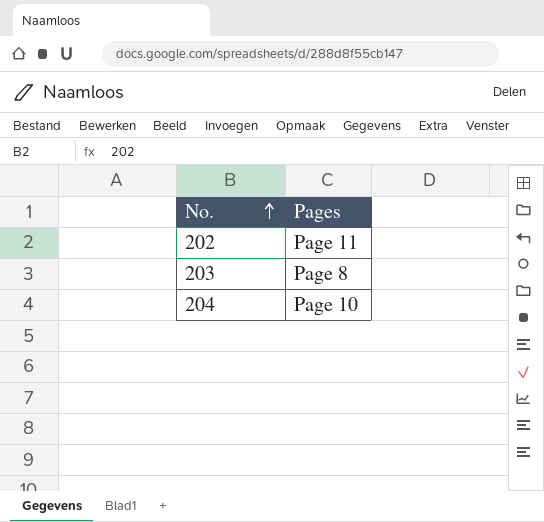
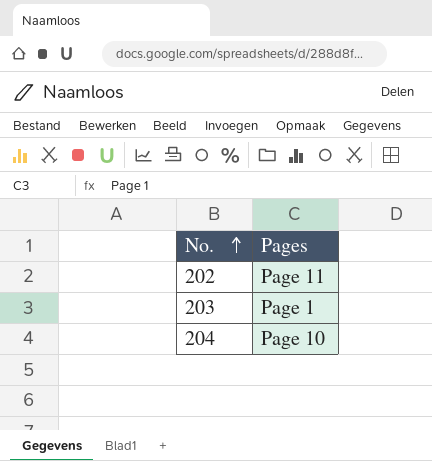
203 | Pages: Page 8 -> Page 1

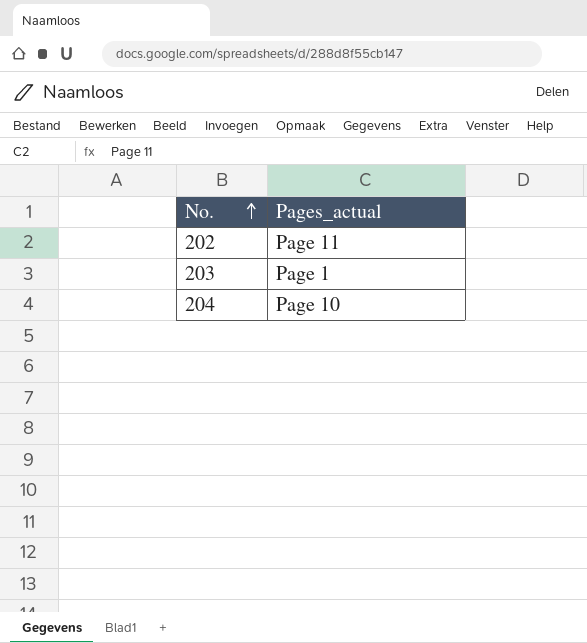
column name: Pages -> Pages_actual

